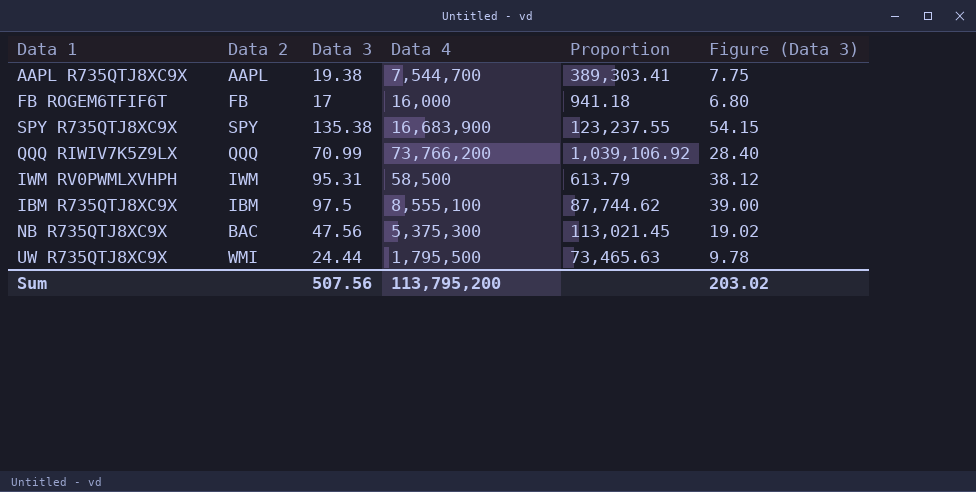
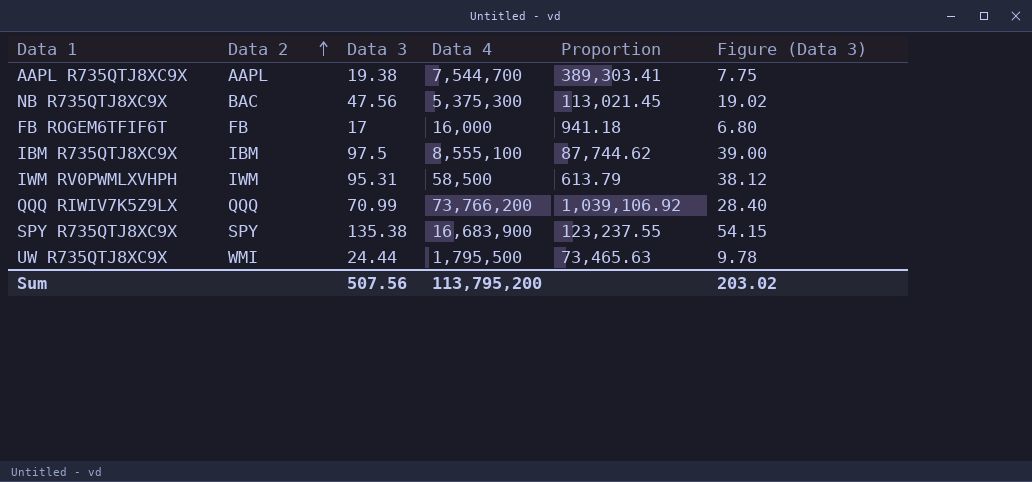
row order: none -> Data 2 ascending

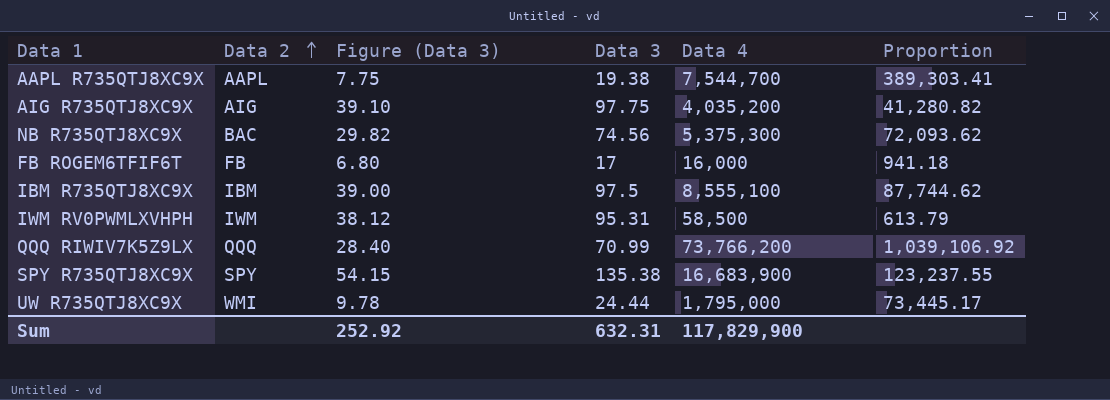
column Figure (Data 3) | position: 6 -> 3
row AIG R735QTJ8XC9X: none -> AIG | 39.10 | 97.75 | 4,035,200 | 41,280.82
NB R735QTJ8XC9X | Figure (Data 3): 19.02 -> 29.82
NB R735QTJ8XC9X | Data 3: 47.56 -> 74.56
NB R735QTJ8XC9X | Proportion: 113,021.45 -> 72,093.62
UW R735QTJ8XC9X | Data 4: 1,795,500 -> 1,795,000
UW R735QTJ8XC9X | Proportion: 73,465.63 -> 73,445.17
Sum | Figure (Data 3): 203.02 -> 252.92
Sum | Data 3: 507.56 -> 632.31
Sum | Data 4: 113,795,200 -> 117,829,900

